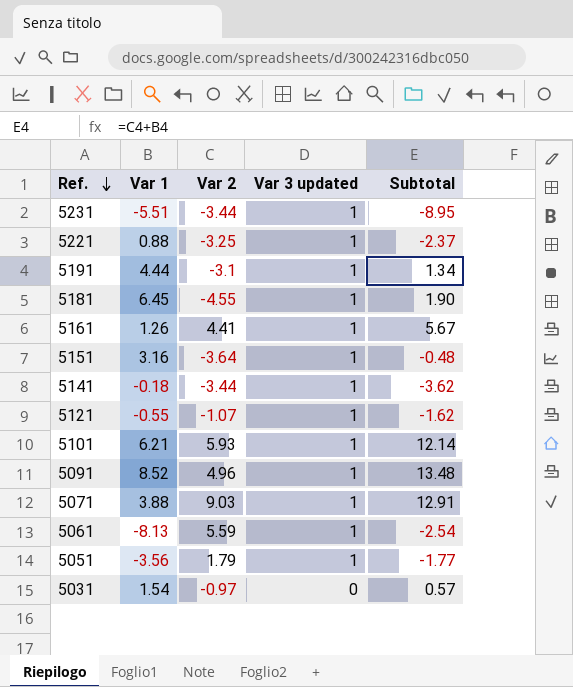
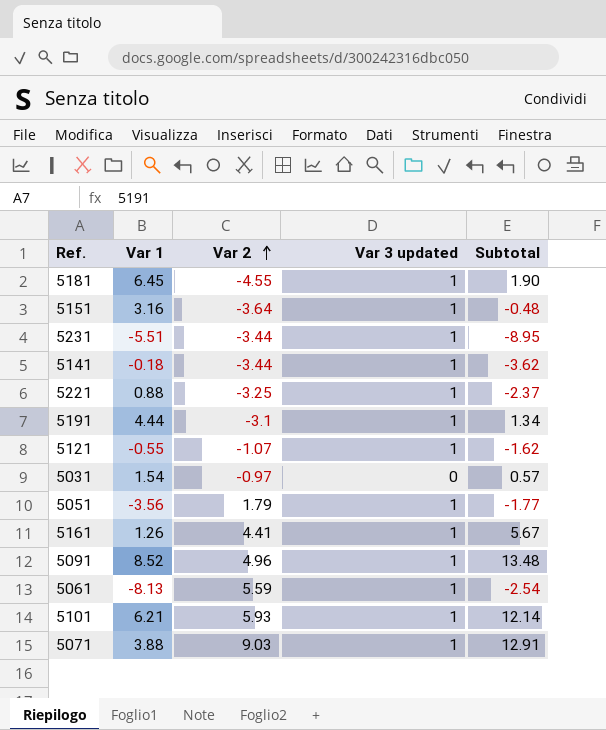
row order: Ref. descending -> Var 2 ascending

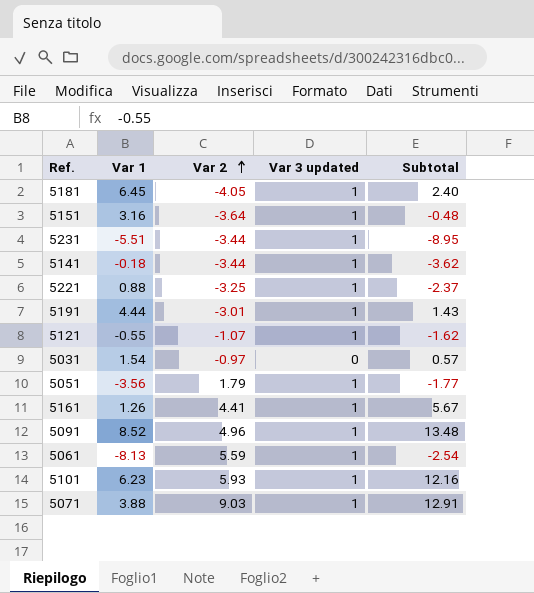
5181 | Var 2: -4.55 -> -4.05
5181 | Subtotal: 1.90 -> 2.40
5191 | Var 2: -3.1 -> -3.01
5191 | Subtotal: 1.34 -> 1.43
5101 | Var 1: 6.21 -> 6.23
5101 | Subtotal: 12.14 -> 12.16

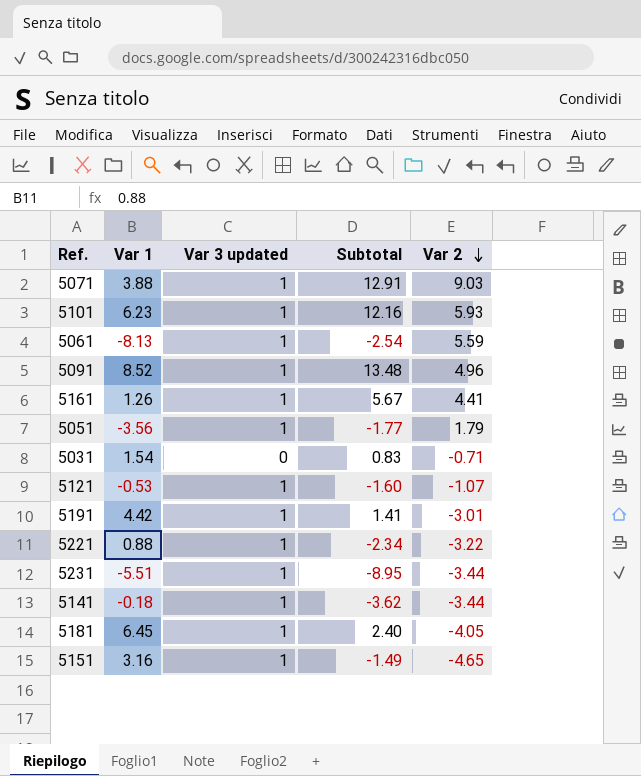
row order: Var 2 ascending -> Var 2 descending
column Var 2 | position: 3 -> 5
5031 | Subtotal: 0.57 -> 0.83
5031 | Var 2: -0.97 -> -0.71
5121 | Var 1: -0.55 -> -0.53
5121 | Subtotal: -1.62 -> -1.60
5191 | Var 1: 4.44 -> 4.42
5191 | Subtotal: 1.43 -> 1.41
5221 | Subtotal: -2.37 -> -2.34
5221 | Var 2: -3.25 -> -3.22
5151 | Subtotal: -0.48 -> -1.49
5151 | Var 2: -3.64 -> -4.65

